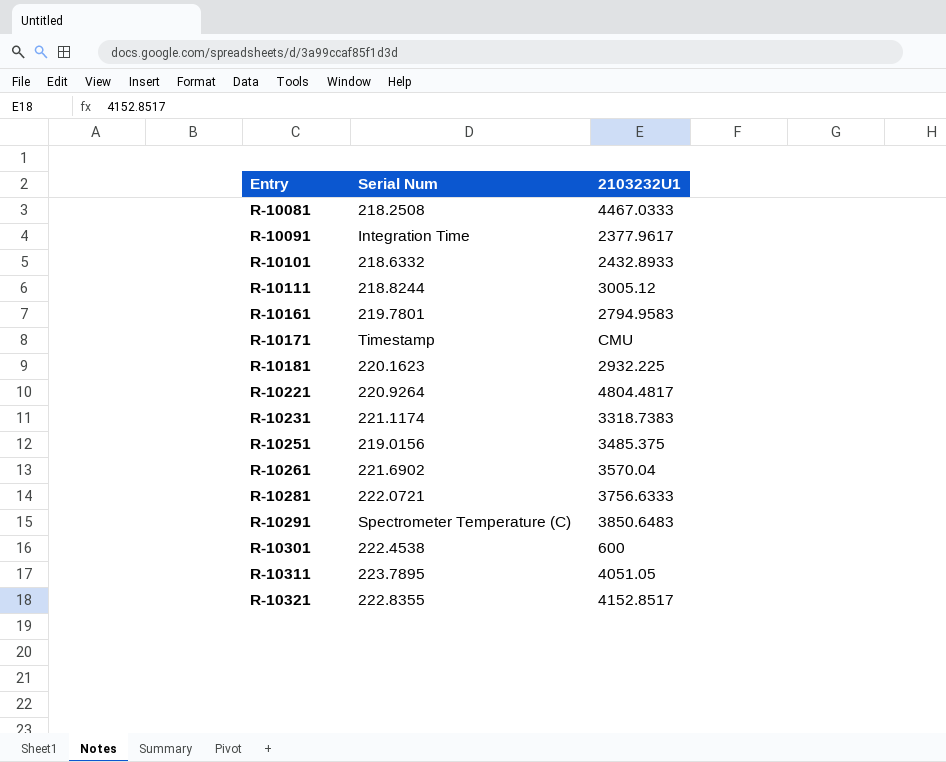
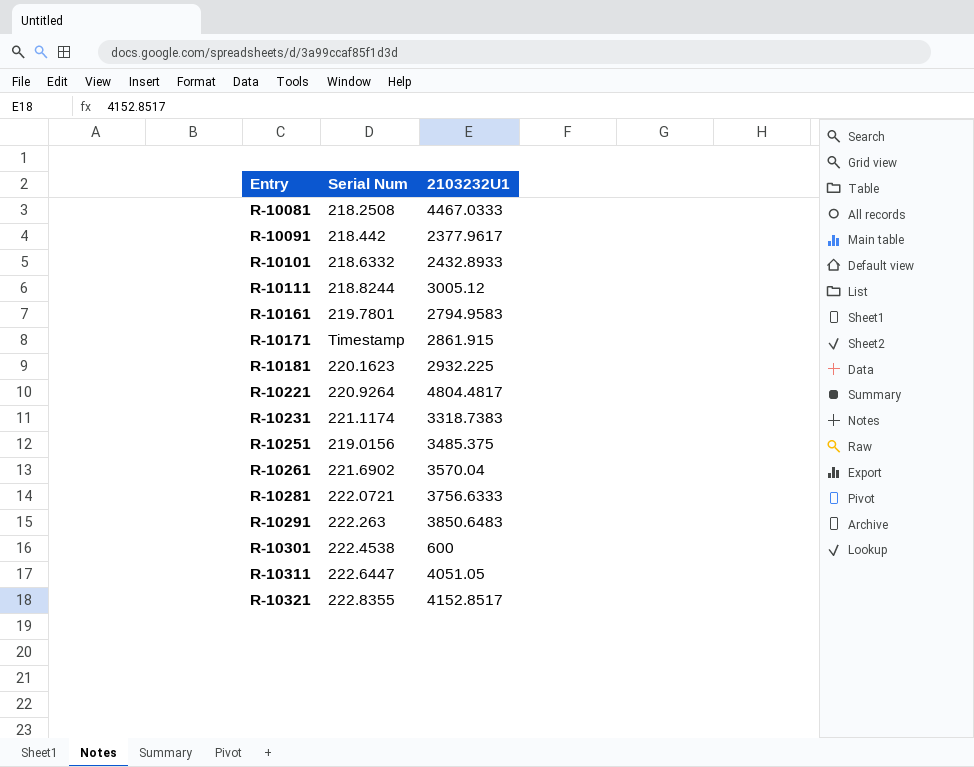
R-10091 | Serial Num: Integration Time -> 218.442
R-10171 | 2103232U1: CMU -> 2861.915
R-10291 | Serial Num: Spectrometer Temperature (C) -> 222.263
R-10311 | Serial Num: 223.7895 -> 222.6447

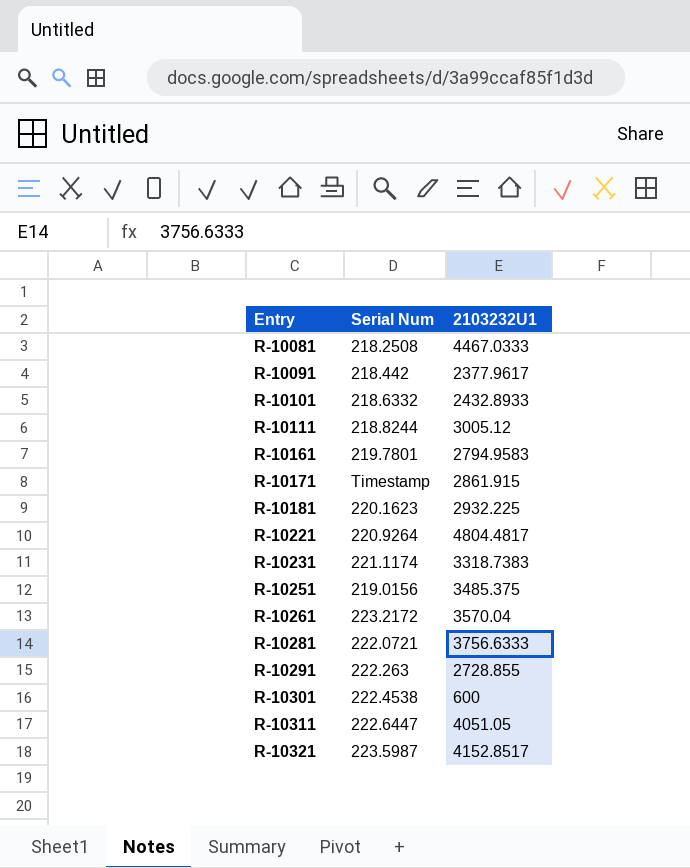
R-10261 | Serial Num: 221.6902 -> 223.2172
R-10291 | 2103232U1: 3850.6483 -> 2728.855
R-10321 | Serial Num: 222.8355 -> 223.5987

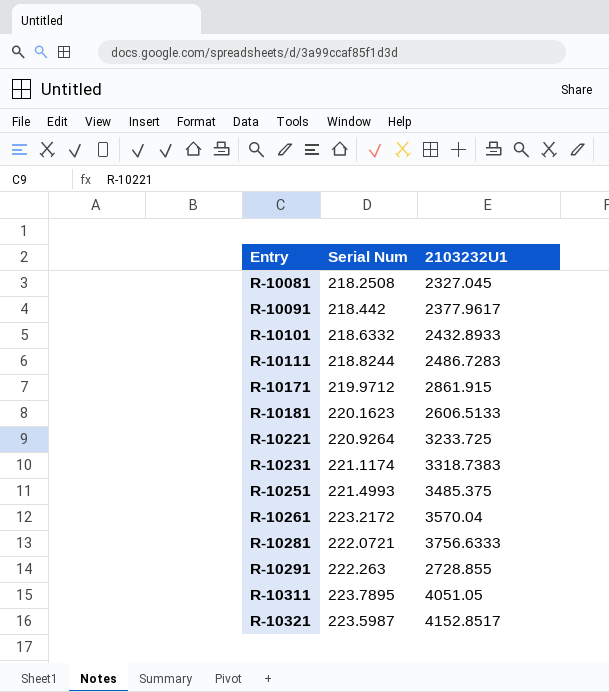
row R-10161: 219.7801 | 2794.9583 -> none
row R-10301: 222.4538 | 600 -> none
R-10081 | 2103232U1: 4467.0333 -> 2327.045
R-10111 | 2103232U1: 3005.12 -> 2486.7283
R-10171 | Serial Num: Timestamp -> 219.9712
R-10181 | 2103232U1: 2932.225 -> 2606.5133
R-10221 | 2103232U1: 4804.4817 -> 3233.725
R-10251 | Serial Num: 219.0156 -> 221.4993
R-10311 | Serial Num: 222.6447 -> 223.7895

